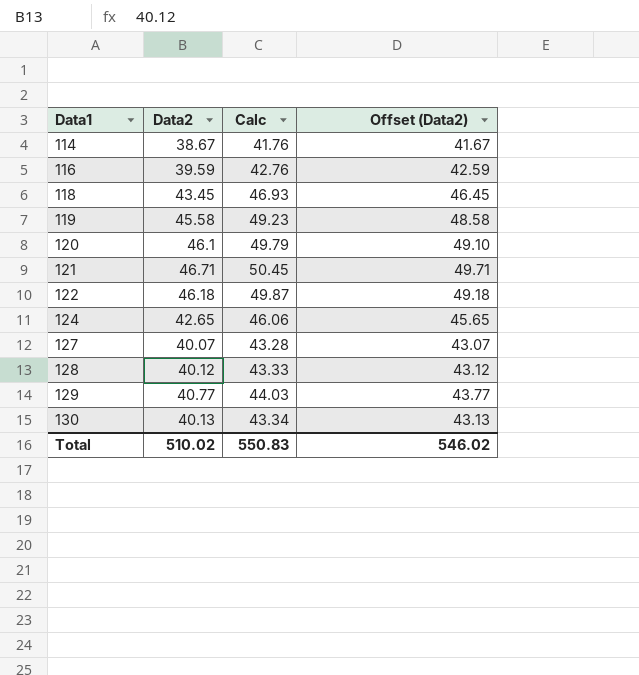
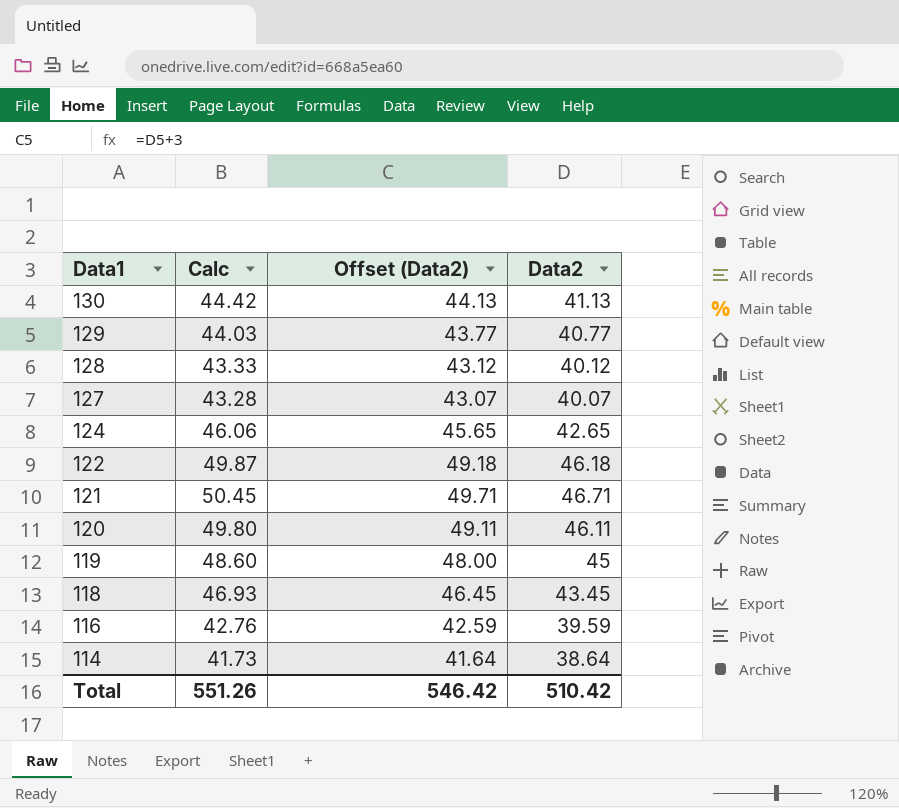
row order: Data1 ascending -> Data1 descending
column Data2 | position: 2 -> 4
130 | Calc: 43.34 -> 44.42
130 | Offset (Data2): 43.13 -> 44.13
130 | Data2: 40.13 -> 41.13
120 | Calc: 49.79 -> 49.80
120 | Offset (Data2): 49.10 -> 49.11
120 | Data2: 46.1 -> 46.11
119 | Calc: 49.23 -> 48.60
119 | Offset (Data2): 48.58 -> 48.00
119 | Data2: 45.58 -> 45
114 | Calc: 41.76 -> 41.73
114 | Offset (Data2): 41.67 -> 41.64
114 | Data2: 38.67 -> 38.64
Total | Calc: 550.83 -> 551.26
Total | Offset (Data2): 546.02 -> 546.42
Total | Data2: 510.02 -> 510.42

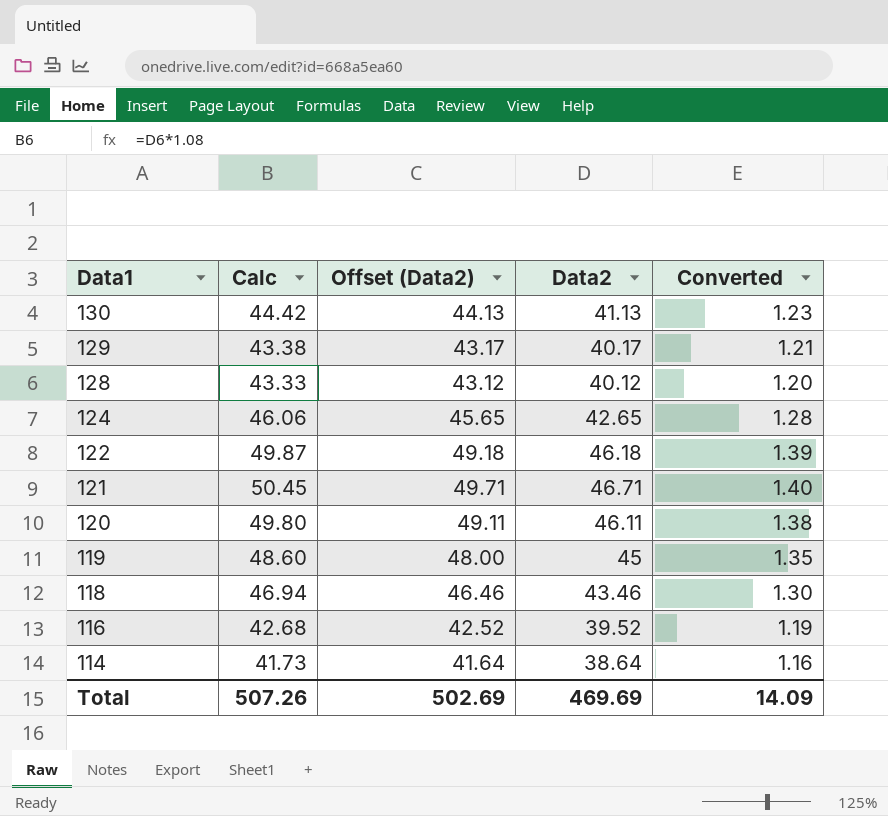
column Converted | formula: none -> [Data2] * 0.03
row 127: 43.28 | 43.07 | 40.07 -> none
129 | Calc: 44.03 -> 43.38
129 | Offset (Data2): 43.77 -> 43.17
129 | Data2: 40.77 -> 40.17
118 | Calc: 46.93 -> 46.94
118 | Offset (Data2): 46.45 -> 46.46
118 | Data2: 43.45 -> 43.46
116 | Calc: 42.76 -> 42.68
116 | Offset (Data2): 42.59 -> 42.52
116 | Data2: 39.59 -> 39.52
Total | Calc: 551.26 -> 507.26
Total | Offset (Data2): 546.42 -> 502.69
Total | Data2: 510.42 -> 469.69

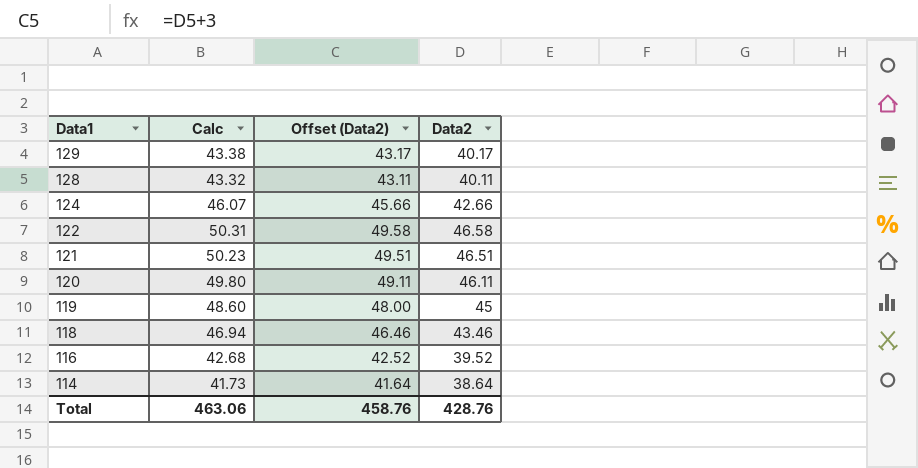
column Converted | formula: [Data2] * 0.03 -> none
row 130: 44.42 | 44.13 | 41.13 | 1.23 -> none
128 | Calc: 43.33 -> 43.32
128 | Offset (Data2): 43.12 -> 43.11
128 | Data2: 40.12 -> 40.11
124 | Calc: 46.06 -> 46.07
124 | Offset (Data2): 45.65 -> 45.66
124 | Data2: 42.65 -> 42.66
122 | Calc: 49.87 -> 50.31
122 | Offset (Data2): 49.18 -> 49.58
122 | Data2: 46.18 -> 46.58
121 | Calc: 50.45 -> 50.23
121 | Offset (Data2): 49.71 -> 49.51
121 | Data2: 46.71 -> 46.51
Total | Calc: 507.26 -> 463.06
Total | Offset (Data2): 502.69 -> 458.76
Total | Data2: 469.69 -> 428.76

